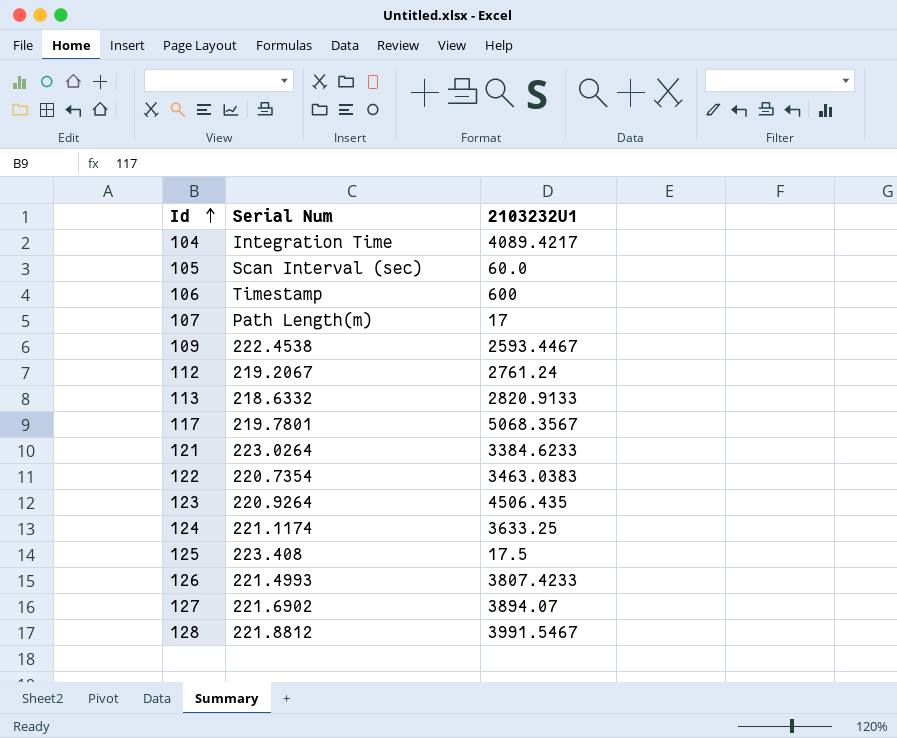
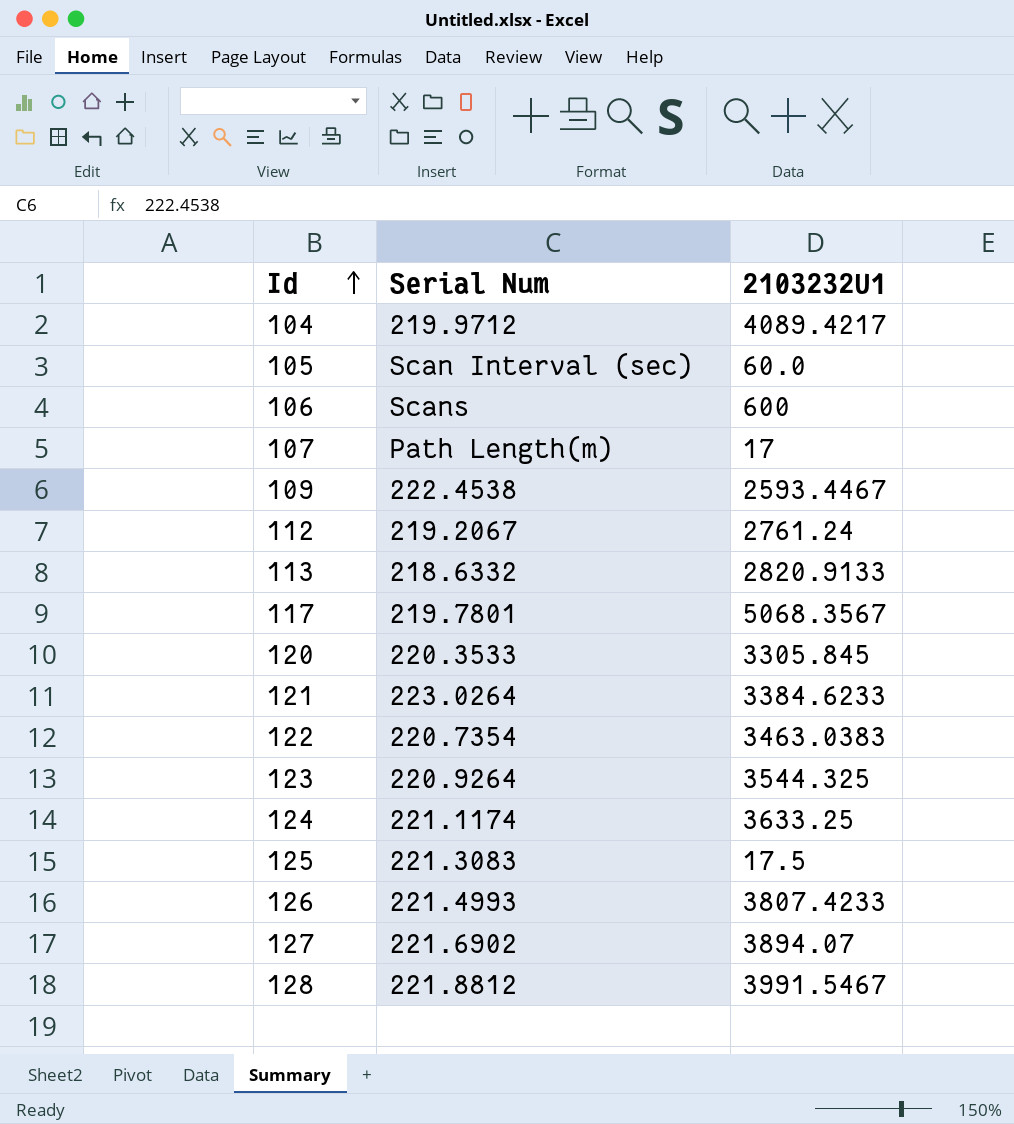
104 | Serial Num: Integration Time -> 219.9712
106 | Serial Num: Timestamp -> Scans
row 120: none -> 220.3533 | 3305.845
123 | 2103232U1: 4506.435 -> 3544.325
125 | Serial Num: 223.408 -> 221.3083

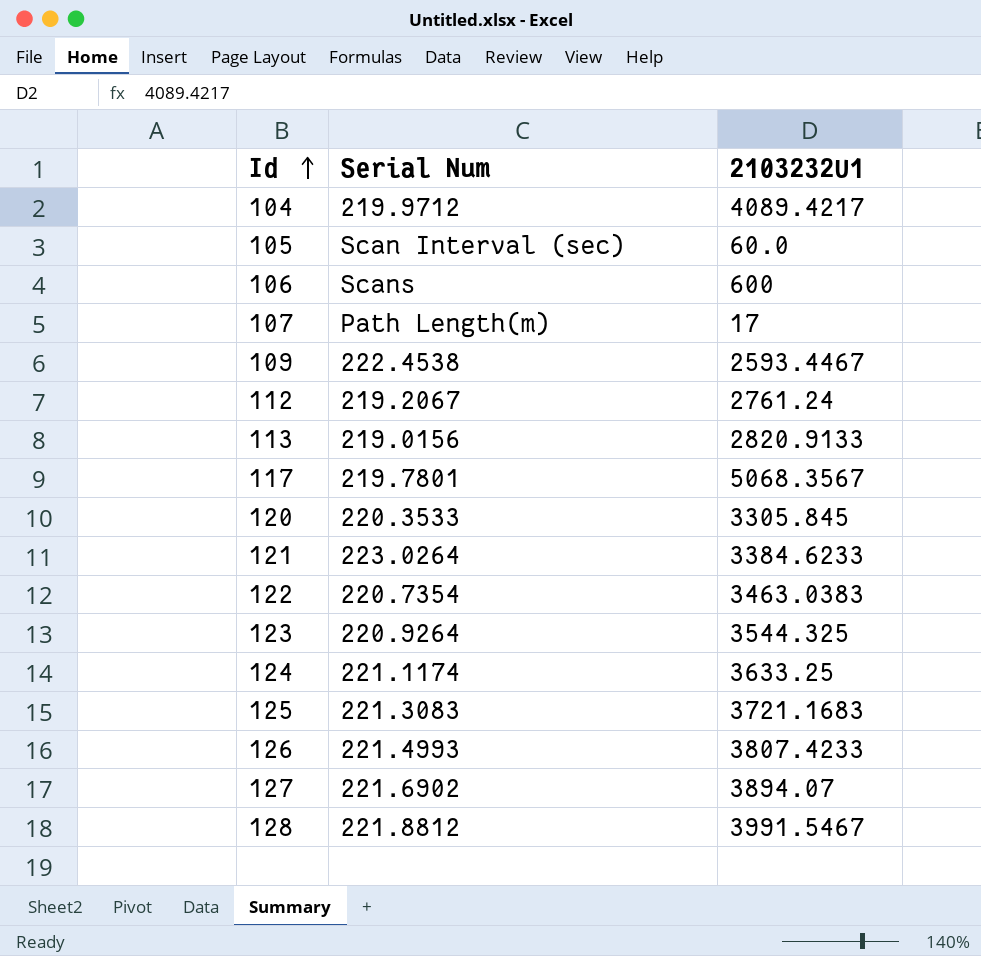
113 | Serial Num: 218.6332 -> 219.0156
125 | 2103232U1: 17.5 -> 3721.1683

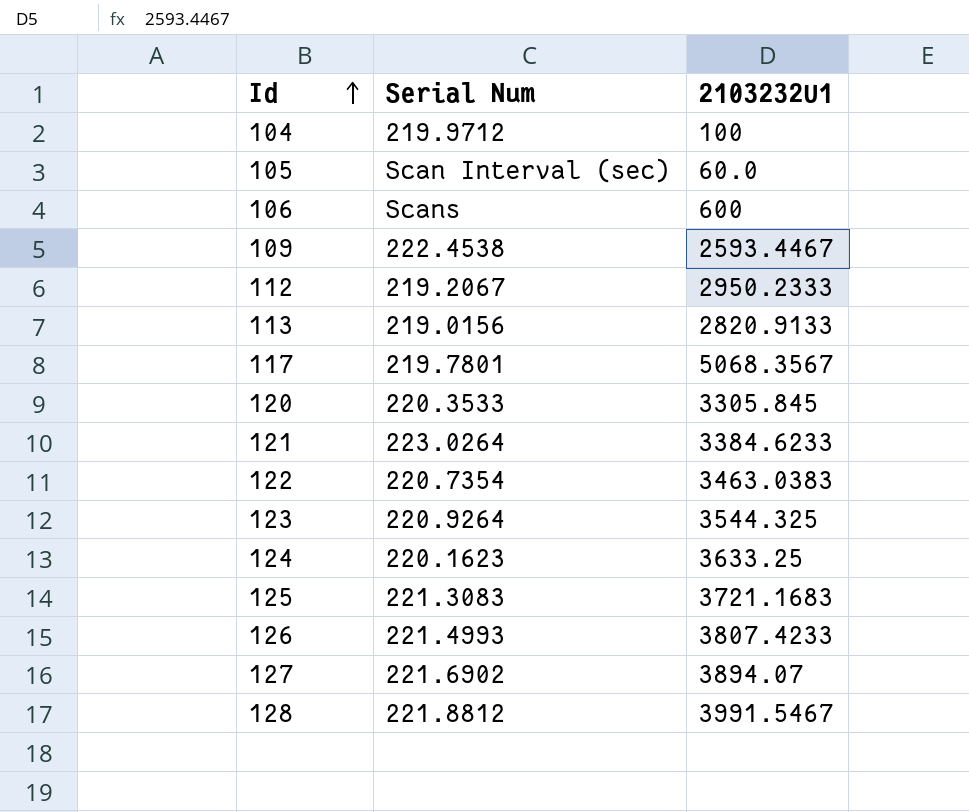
row 107: Path Length(m) | 17 -> none
104 | 2103232U1: 4089.4217 -> 100
112 | 2103232U1: 2761.24 -> 2950.2333
124 | Serial Num: 221.1174 -> 220.1623

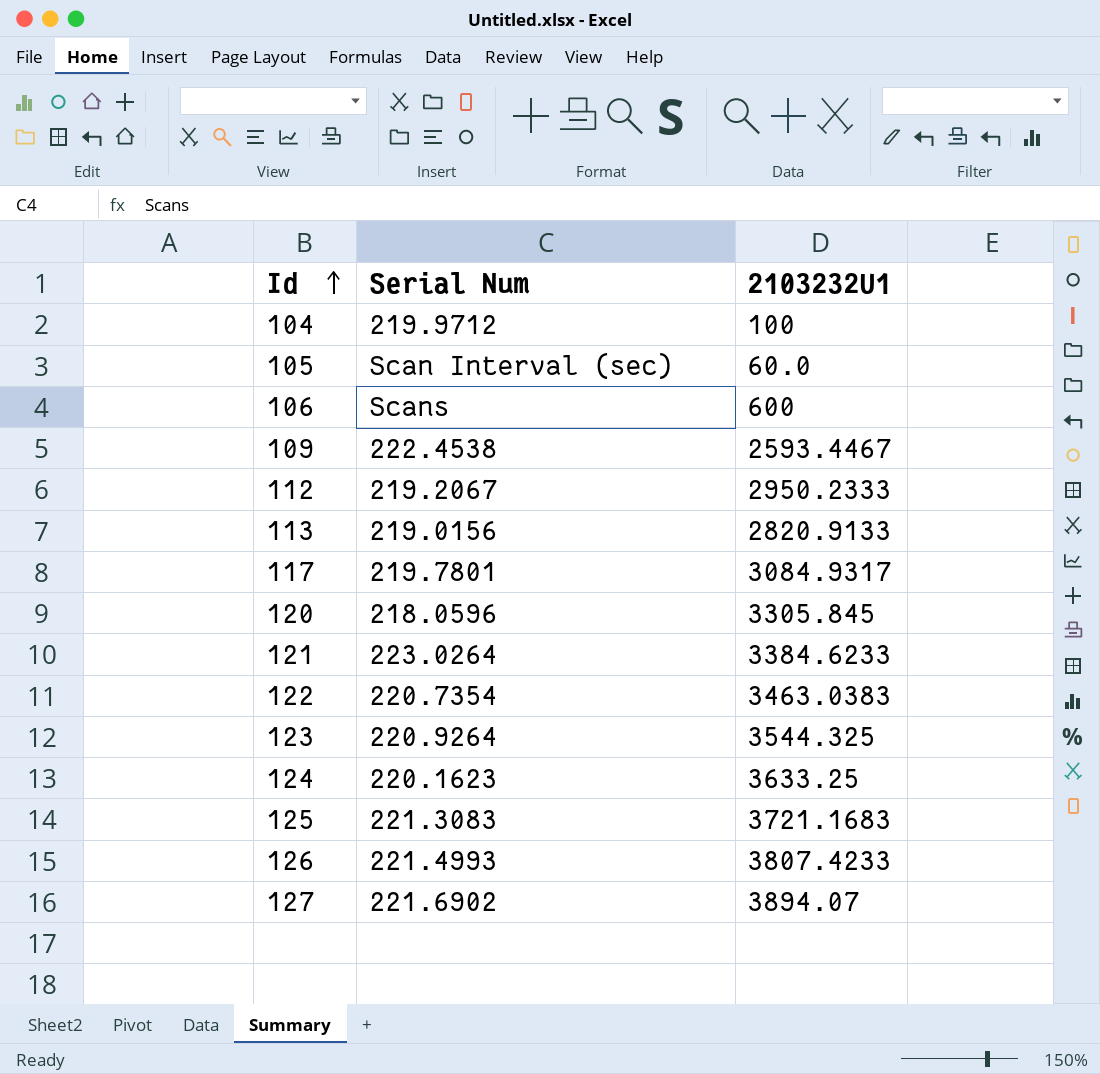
row 128: 221.8812 | 3991.5467 -> none
117 | 2103232U1: 5068.3567 -> 3084.9317
120 | Serial Num: 220.3533 -> 218.0596

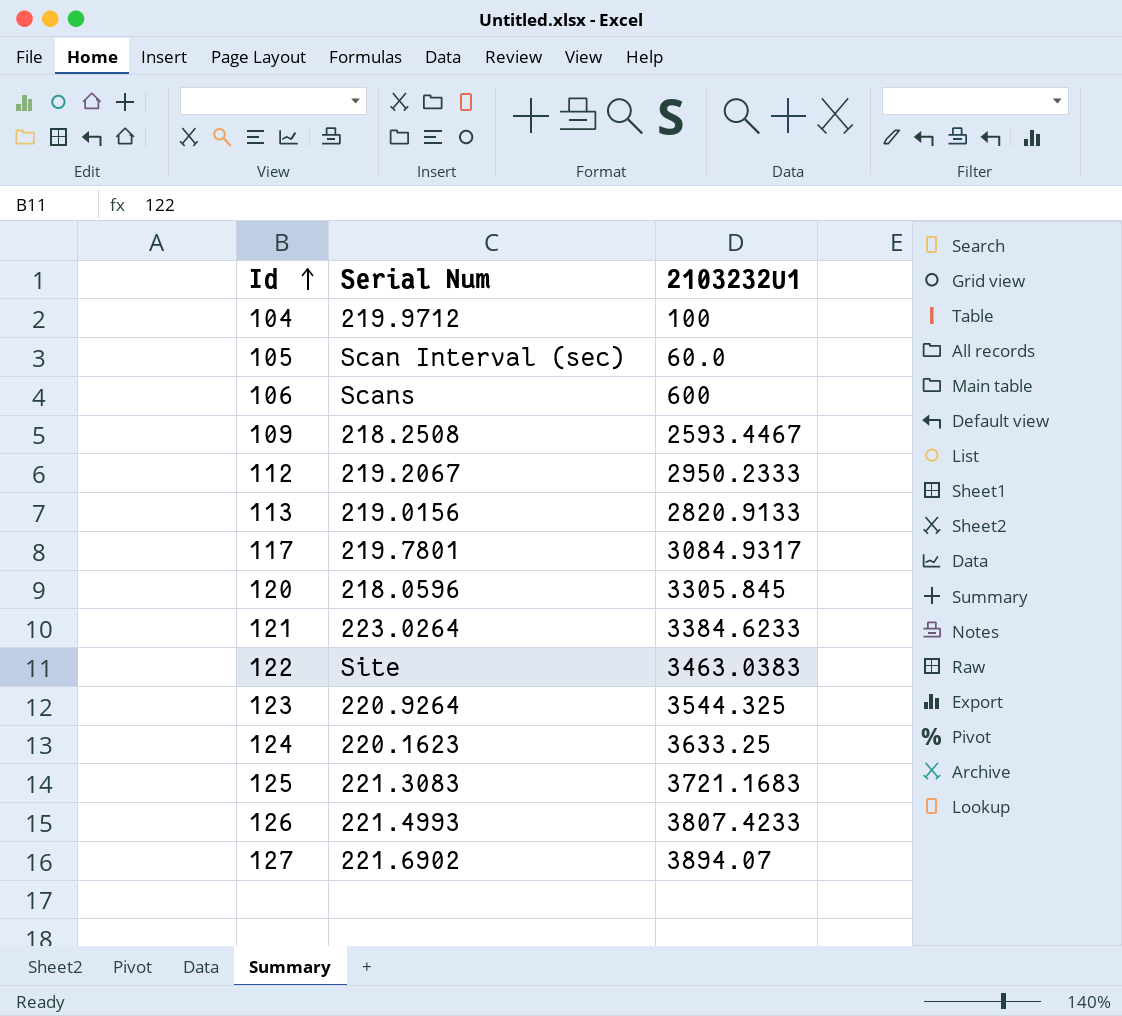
109 | Serial Num: 222.4538 -> 218.2508
122 | Serial Num: 220.7354 -> Site

